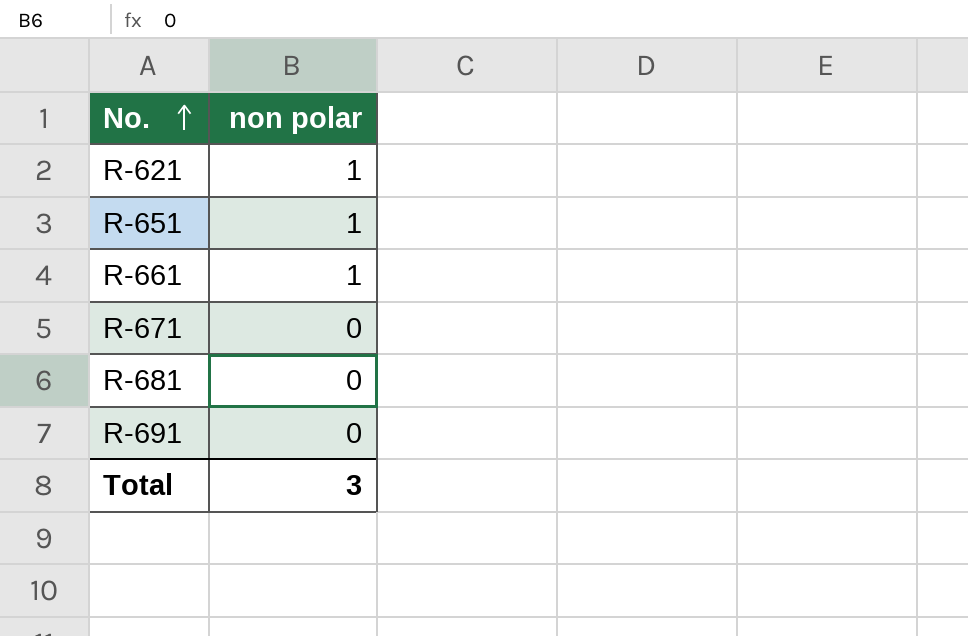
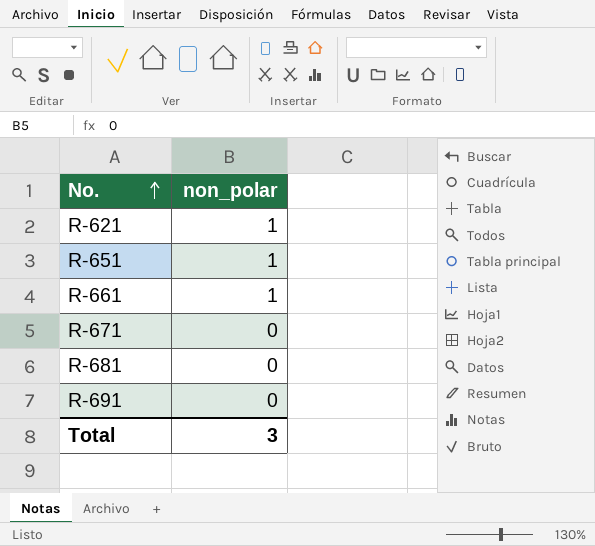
column name: non polar -> non_polar

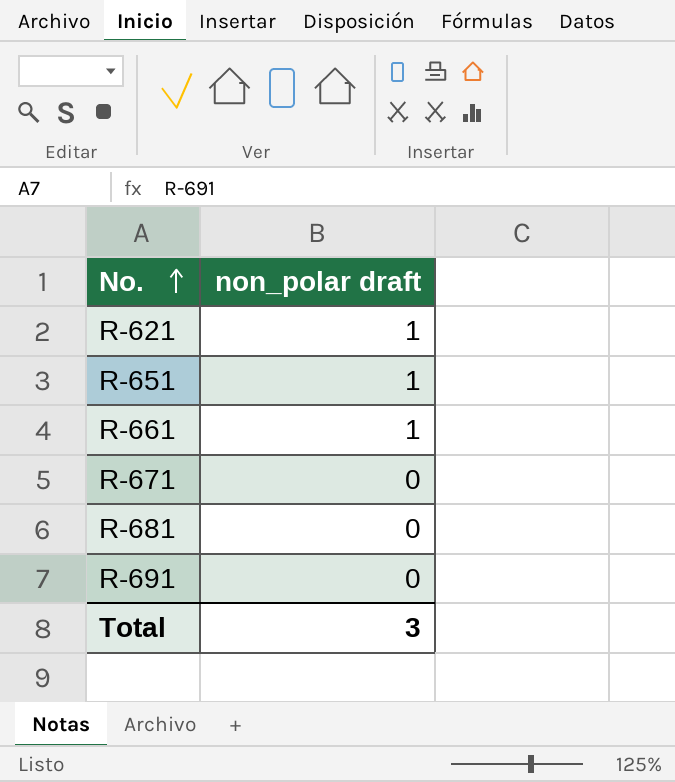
column name: non_polar -> non_polar draft

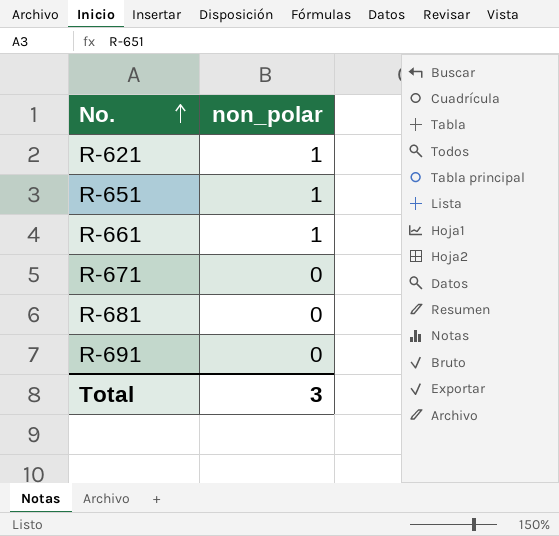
column name: non_polar draft -> non_polar

